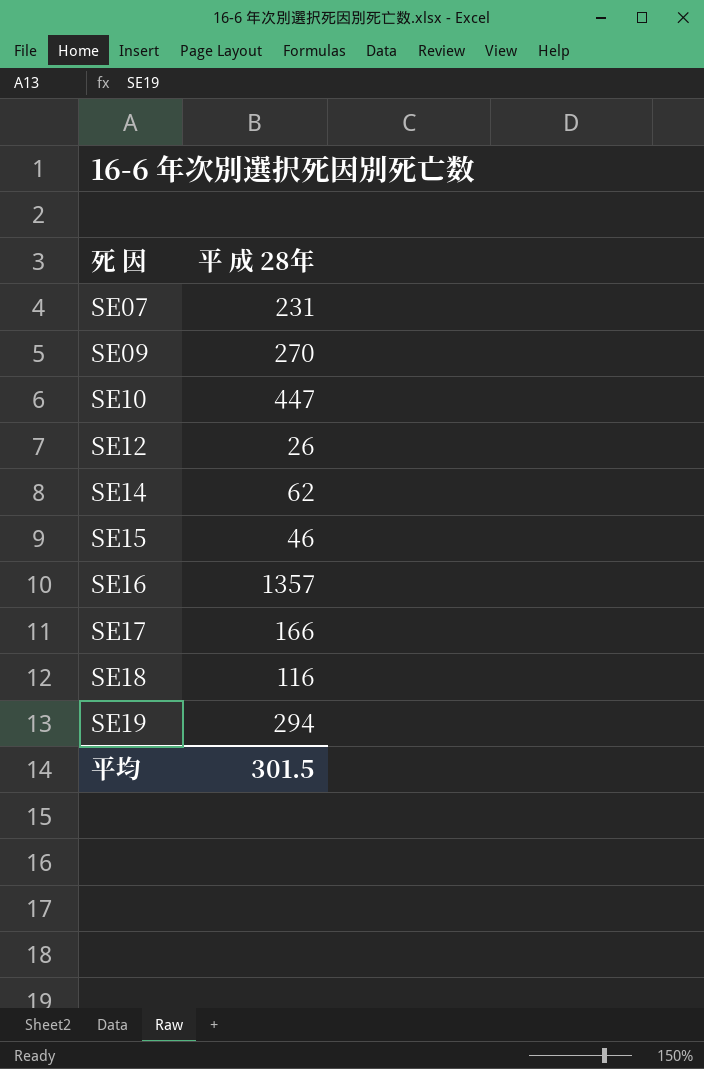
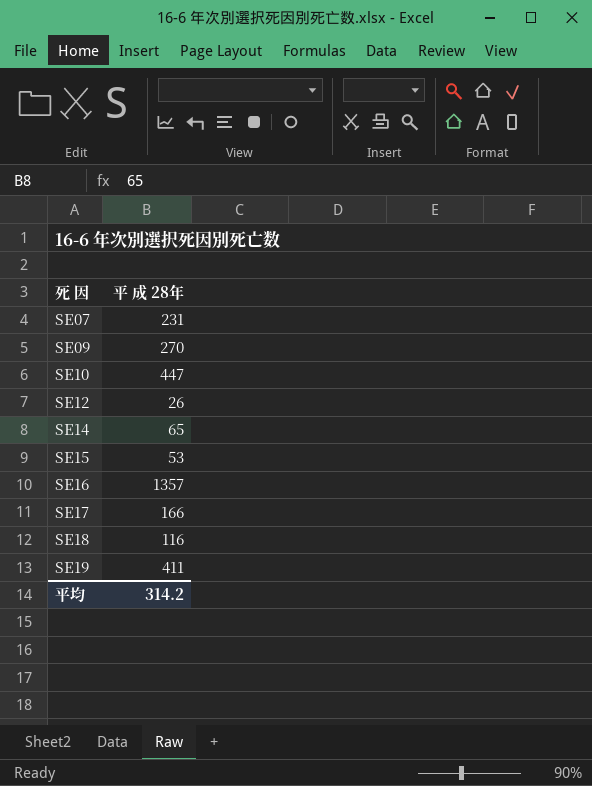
SE14 | 平 成 28年: 62 -> 65
SE15 | 平 成 28年: 46 -> 53
SE19 | 平 成 28年: 294 -> 411
平均 | 平 成 28年: 301.5 -> 314.2

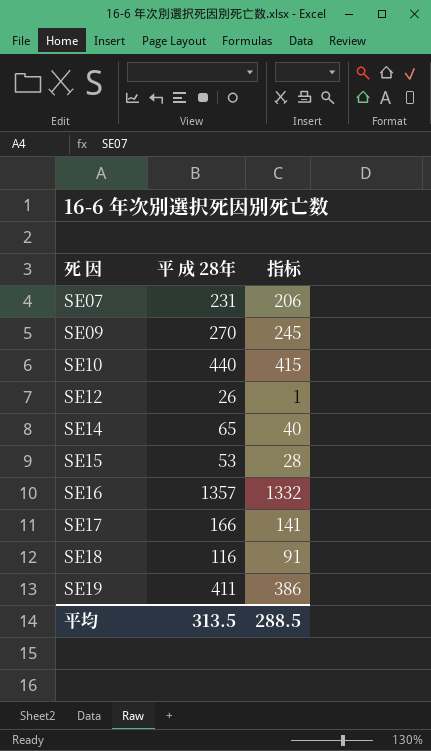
column 指标 | formula: none -> [平 成 28年] - 25
SE10 | 平 成 28年: 447 -> 440
平均 | 平 成 28年: 314.2 -> 313.5

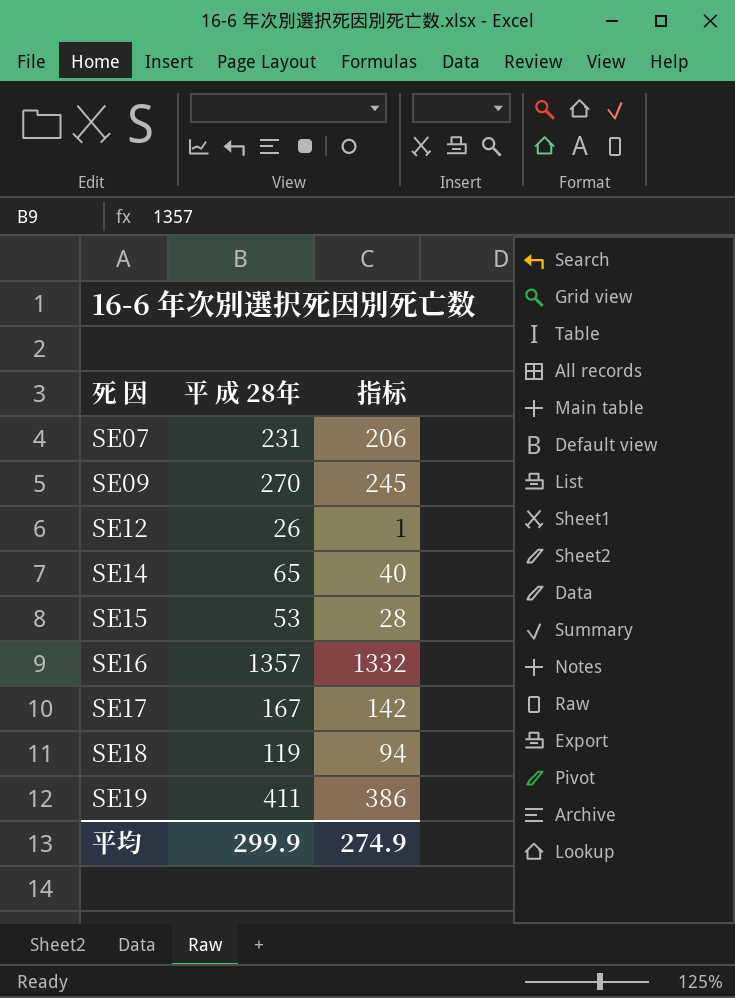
row SE10: 440 | 415 -> none
SE17 | 平 成 28年: 166 -> 167
SE17 | 指标: 141 -> 142
SE18 | 平 成 28年: 116 -> 119
SE18 | 指标: 91 -> 94
平均 | 平 成 28年: 313.5 -> 299.9
平均 | 指标: 288.5 -> 274.9

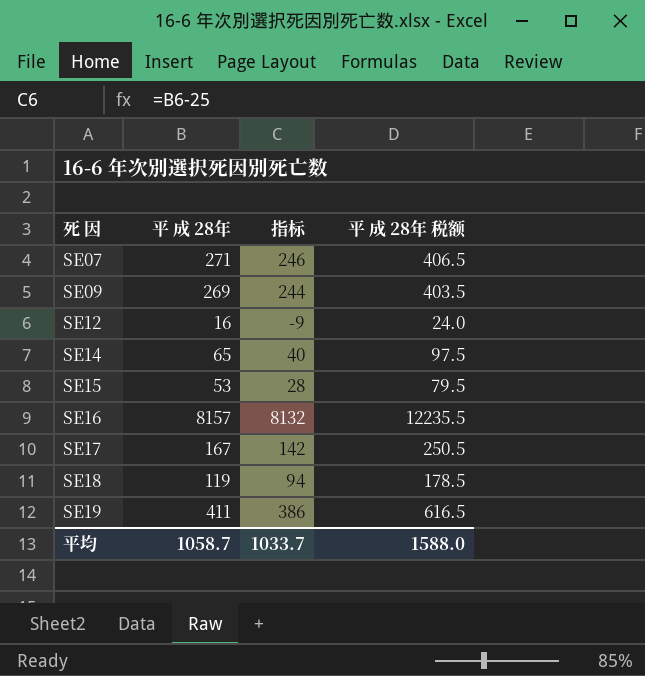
column 平 成 28年 税额 | formula: none -> [平 成 28年] * 1.5
SE07 | 平 成 28年: 231 -> 271
SE07 | 指标: 206 -> 246
SE09 | 平 成 28年: 270 -> 269
SE09 | 指标: 245 -> 244
SE12 | 平 成 28年: 26 -> 16
SE12 | 指标: 1 -> -9
SE16 | 平 成 28年: 1357 -> 8157
SE16 | 指标: 1332 -> 8132
平均 | 平 成 28年: 299.9 -> 1058.7
平均 | 指标: 274.9 -> 1033.7

